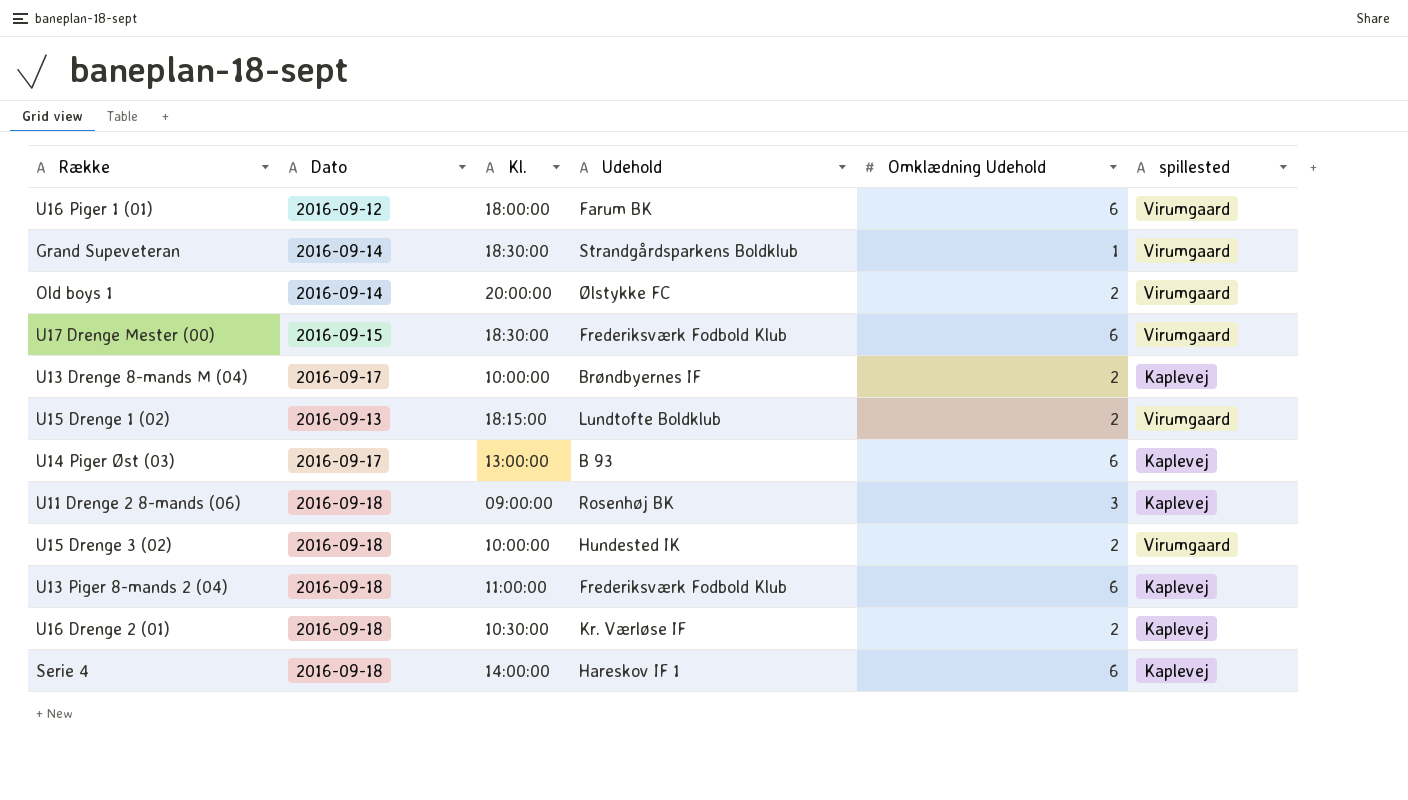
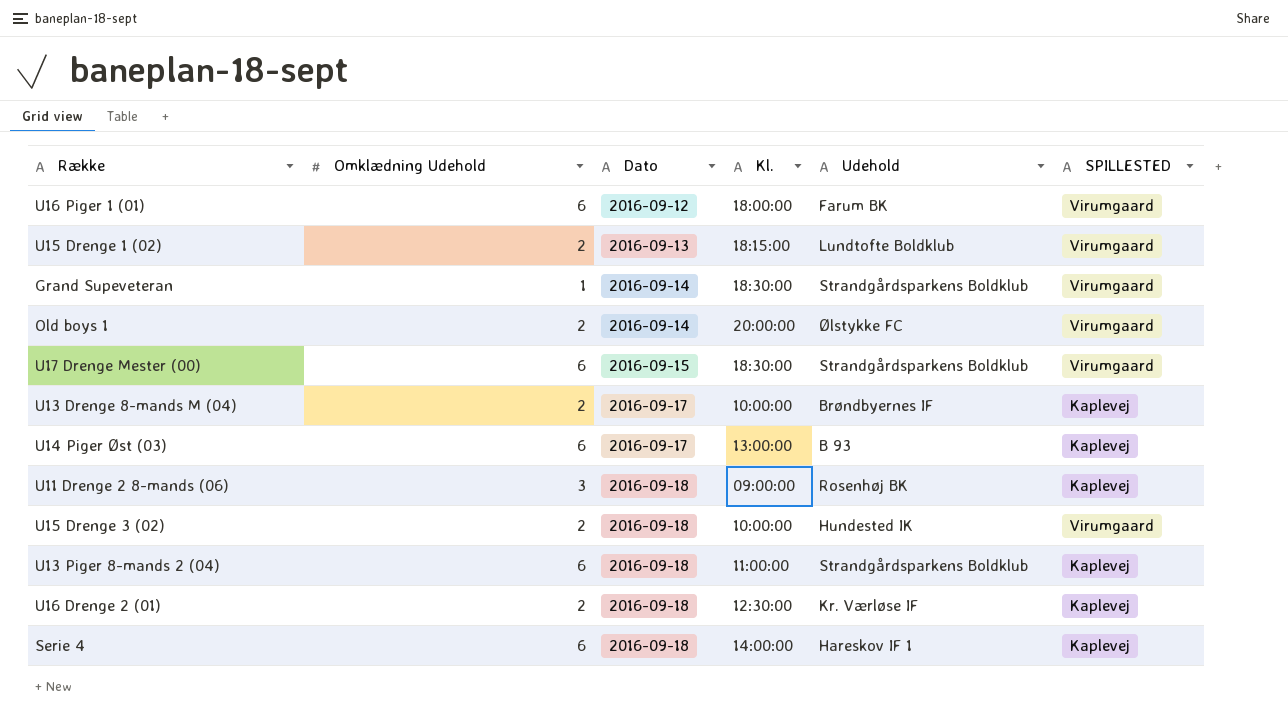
row order: none -> Dato ascending
column Omklædning Udehold | position: 5 -> 2
column name: spillested -> SPILLESTED
U17 Drenge Mester (00) | Udehold: Frederiksværk Fodbold Klub -> Strandgårdsparkens Boldklub
U13 Piger 8-mands 2 (04) | Udehold: Frederiksværk Fodbold Klub -> Strandgårdsparkens Boldklub
U16 Drenge 2 (01) | Kl.: 10:30:00 -> 12:30:00

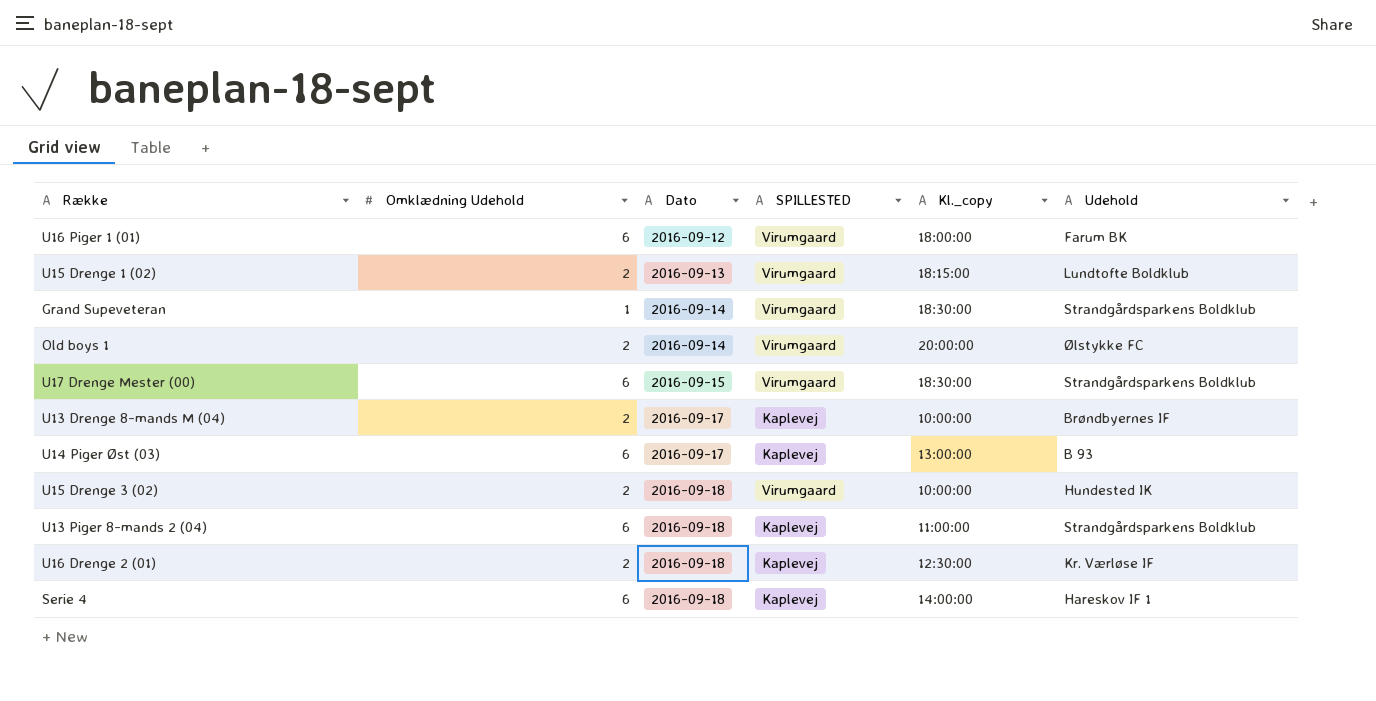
column SPILLESTED | position: 6 -> 4
column name: Kl. -> Kl._copy
row U11 Drenge 2 8-mands (06): 3 | 2016-09-18 | 09:00:00 | Rosenhøj BK | Kaplevej -> none

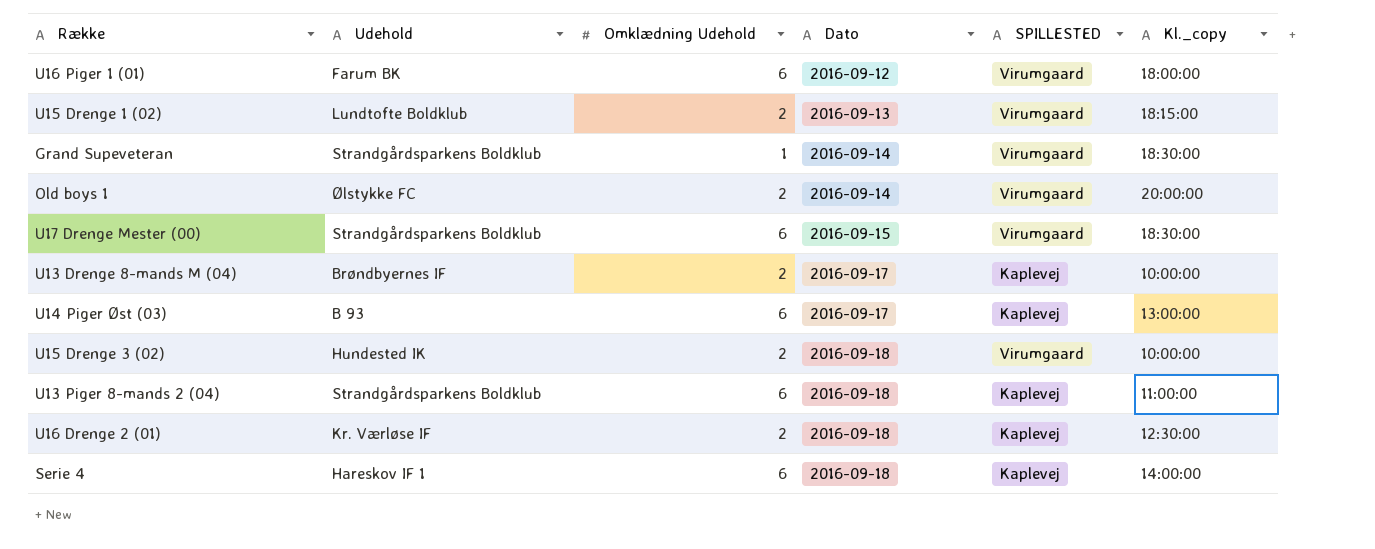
column Udehold | position: 6 -> 2

